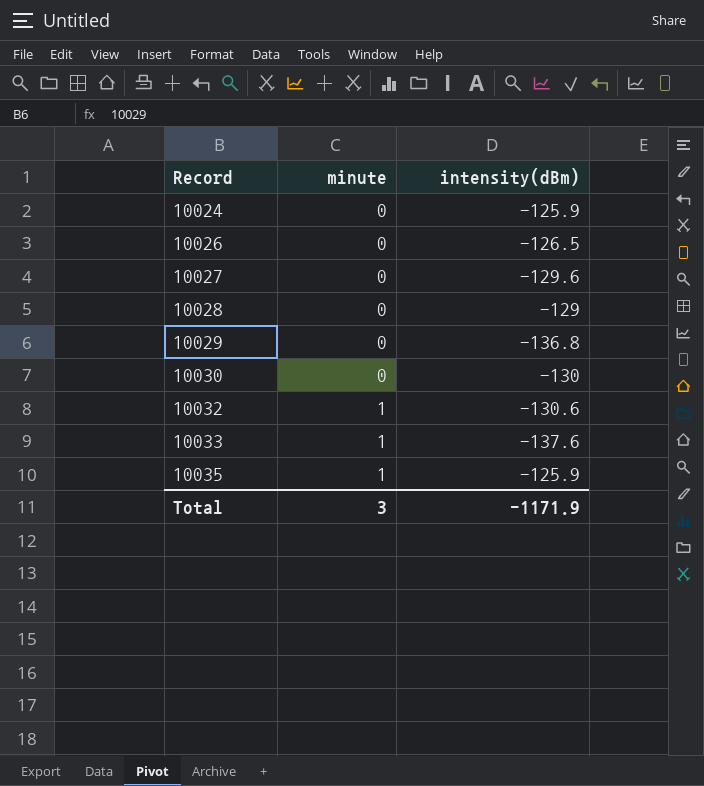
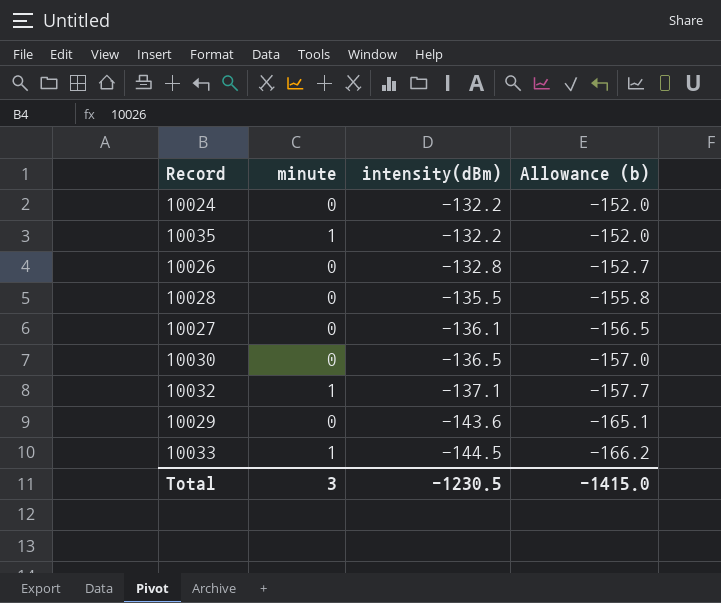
row order: Record ascending -> intensity(dBm) descending
column Allowance (b) | formula: none -> [intensity(dBm)] * 1.15
10024 | intensity(dBm): -125.9 -> -132.2
10035 | intensity(dBm): -125.9 -> -132.2
10026 | intensity(dBm): -126.5 -> -132.8
10028 | intensity(dBm): -129 -> -135.5
10027 | intensity(dBm): -129.6 -> -136.1
10030 | intensity(dBm): -130 -> -136.5
10032 | intensity(dBm): -130.6 -> -137.1
10029 | intensity(dBm): -136.8 -> -143.6
10033 | intensity(dBm): -137.6 -> -144.5
Total | intensity(dBm): -1171.9 -> -1230.5

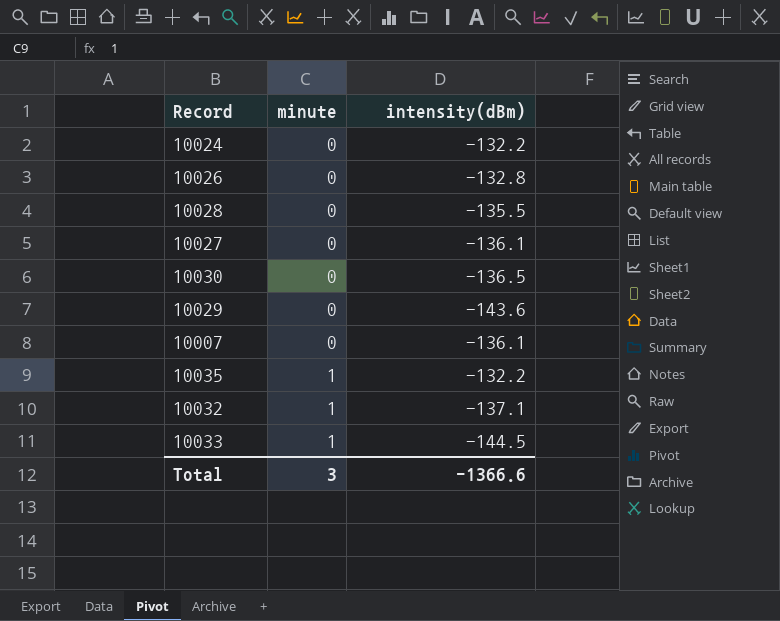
row order: intensity(dBm) descending -> minute ascending
column Allowance (b) | formula: [intensity(dBm)] * 1.15 -> none
row 10007: none -> 0 | -136.1
Total | intensity(dBm): -1230.5 -> -1366.6

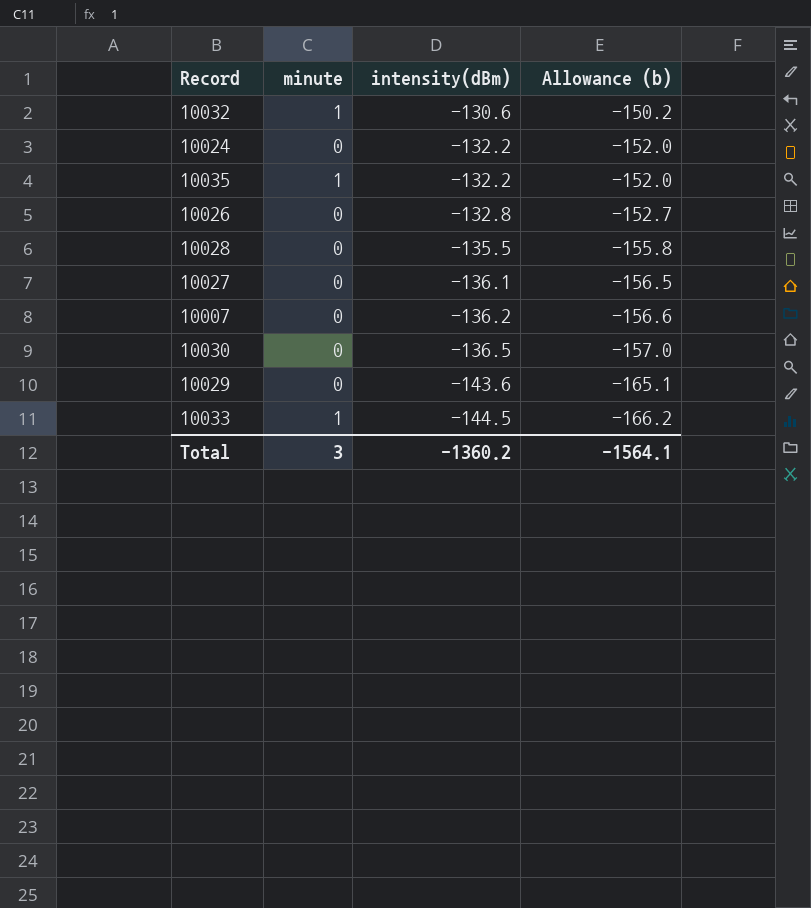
row order: minute ascending -> intensity(dBm) descending
column Allowance (b) | formula: none -> [intensity(dBm)] * 1.15
10032 | intensity(dBm): -137.1 -> -130.6
10007 | intensity(dBm): -136.1 -> -136.2
Total | intensity(dBm): -1366.6 -> -1360.2

